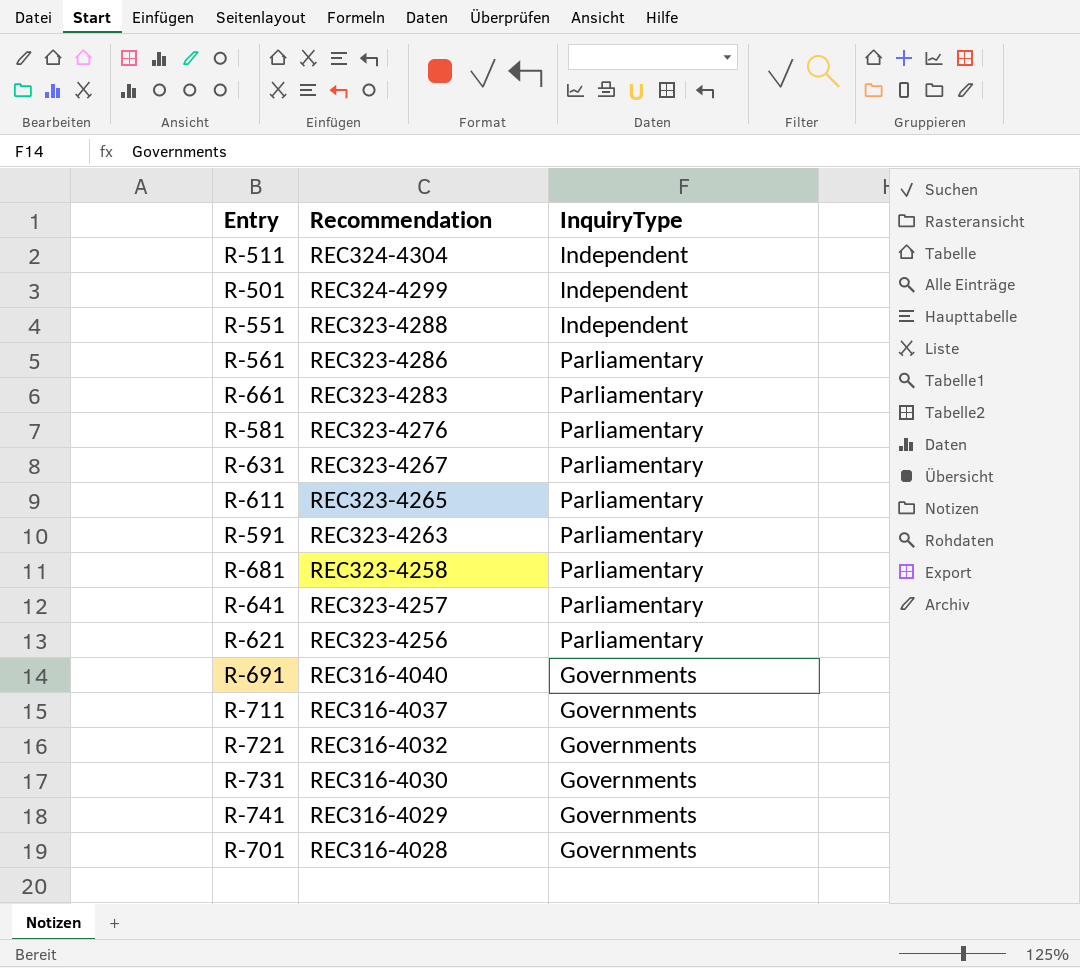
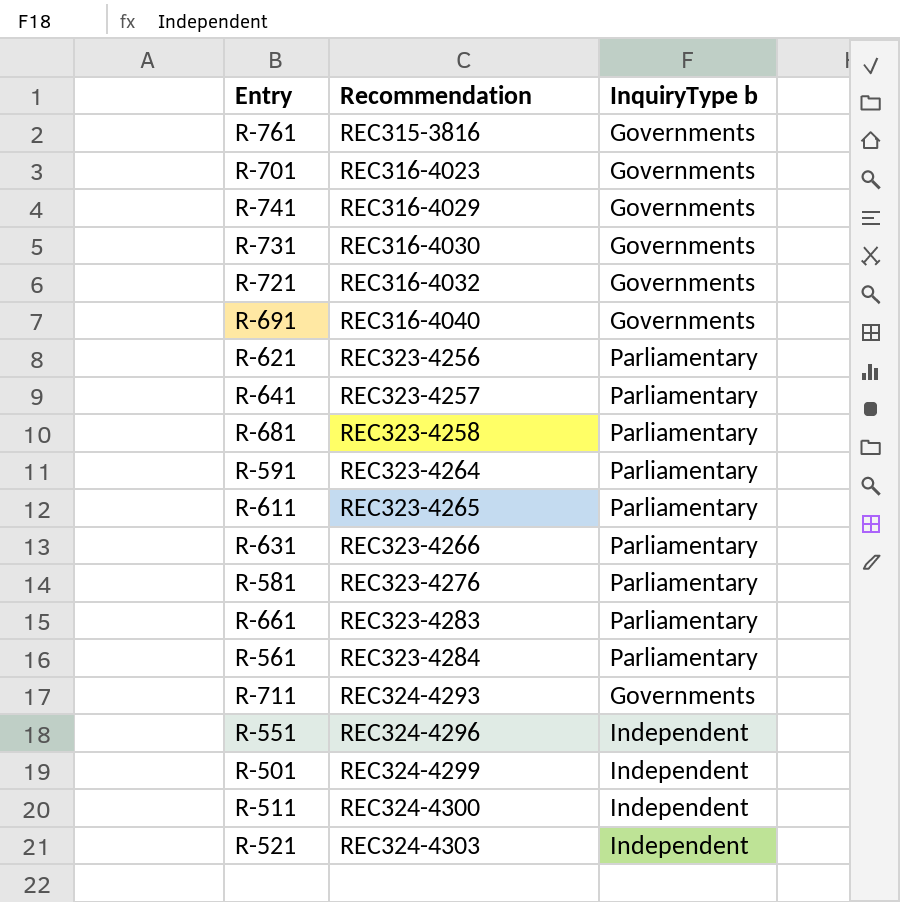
row order: Recommendation descending -> Recommendation ascending
column name: InquiryType -> InquiryType b
row R-761: none -> REC315-3816 | Governments
R-701 | Recommendation: REC316-4028 -> REC316-4023
R-591 | Recommendation: REC323-4263 -> REC323-4264
R-631 | Recommendation: REC323-4267 -> REC323-4266
R-561 | Recommendation: REC323-4286 -> REC323-4284
R-711 | Recommendation: REC316-4037 -> REC324-4293
R-551 | Recommendation: REC323-4288 -> REC324-4296
R-511 | Recommendation: REC324-4304 -> REC324-4300
row R-521: none -> REC324-4303 | Independent

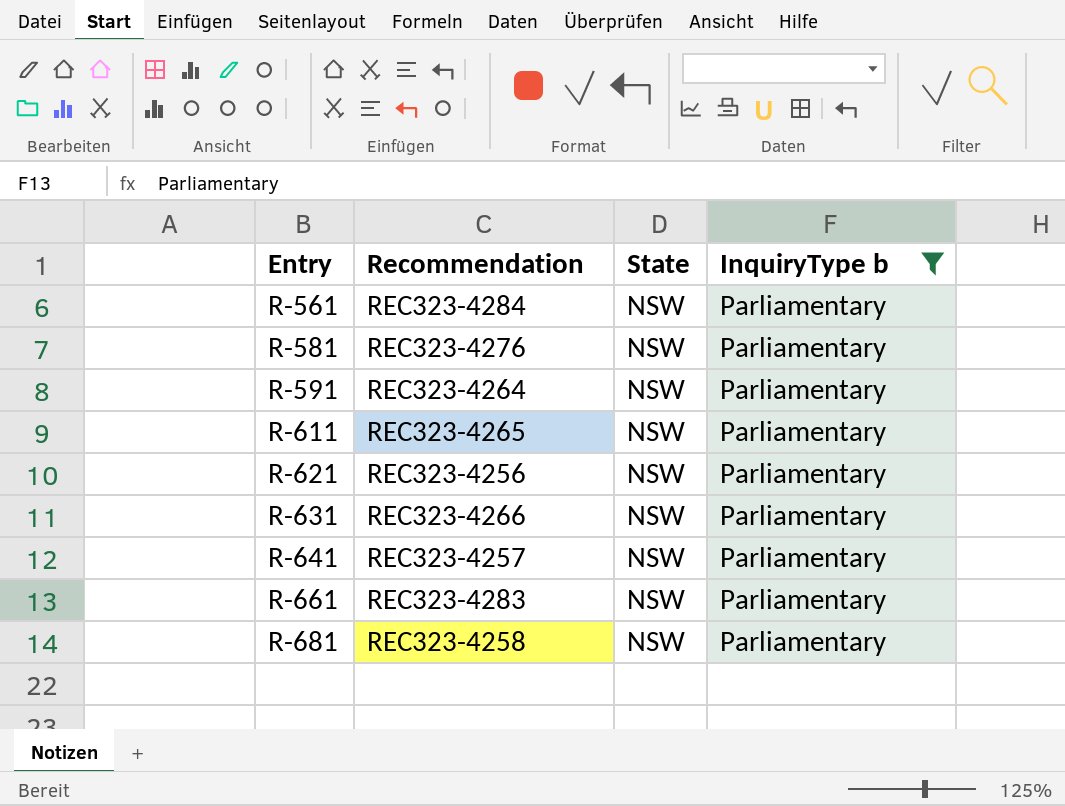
filter: none -> InquiryType b = Parliamentary
row order: Recommendation ascending -> Entry ascending
column State | position: none -> 3

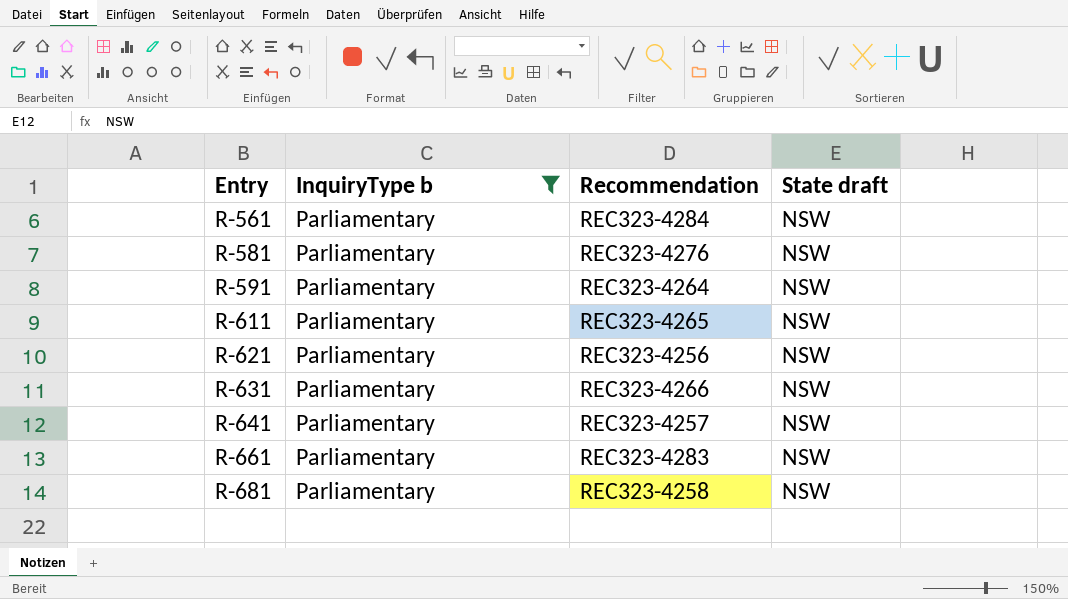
column InquiryType b | position: 4 -> 2
column name: State -> State draft

